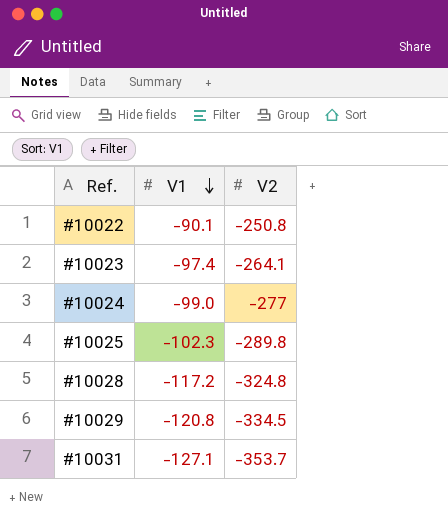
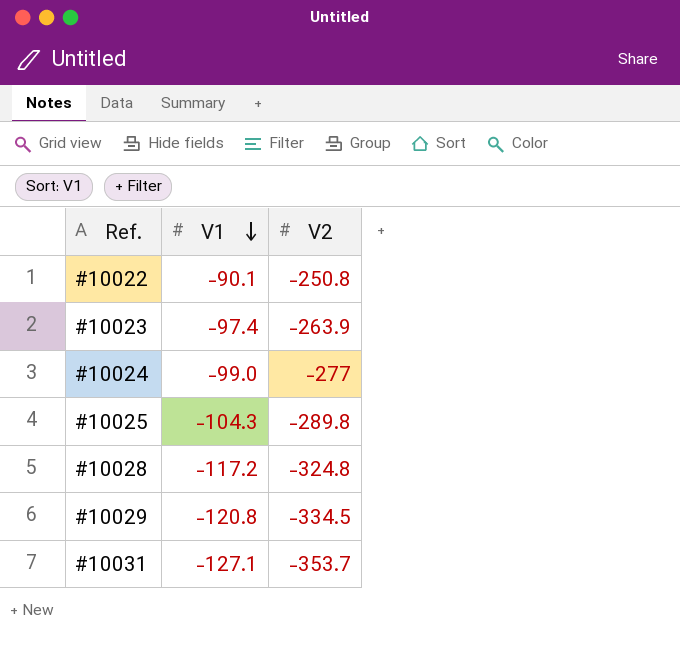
#10023 | V2: -264.1 -> -263.9
#10025 | V1: -102.3 -> -104.3

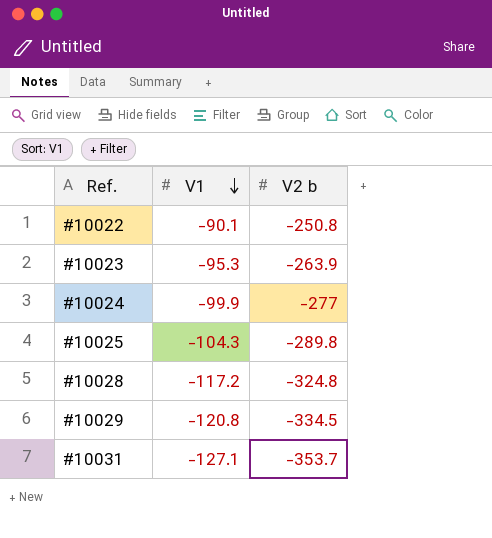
column name: V2 -> V2 b
#10023 | V1: -97.4 -> -95.3
#10024 | V1: -99.0 -> -99.9

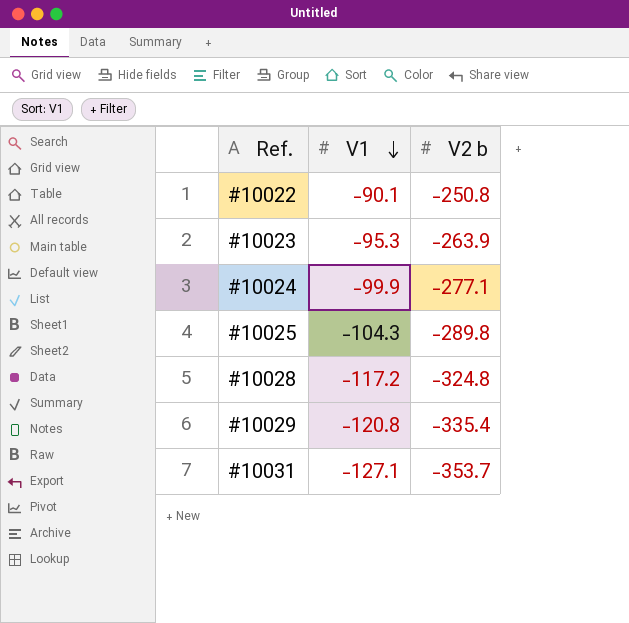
#10024 | V2 b: -277 -> -277.1
#10029 | V2 b: -334.5 -> -335.4

